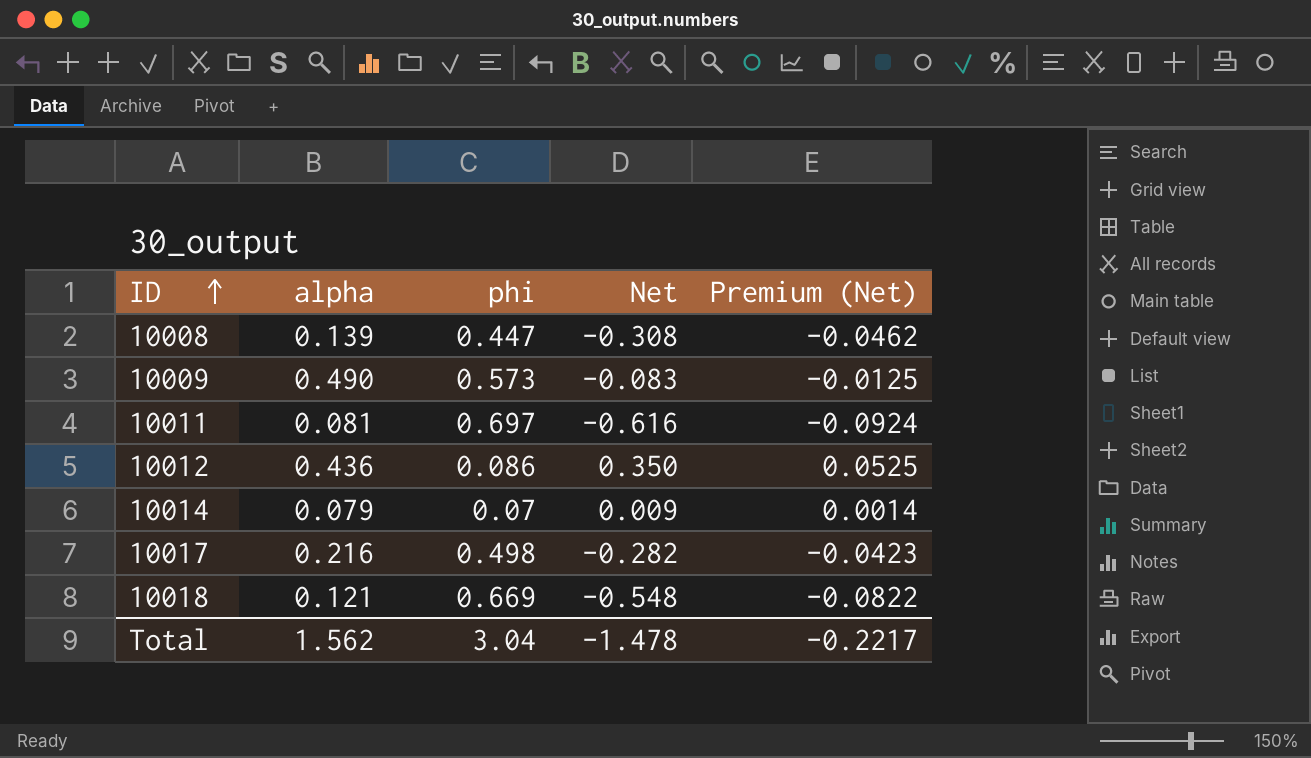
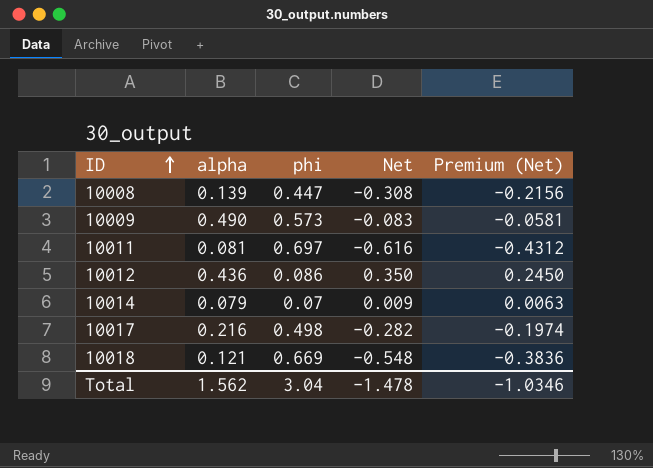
column Premium (Net) | formula: [Net] * 0.15 -> [Net] * 0.7
Total | Premium (Net): -0.2217 -> -1.0346

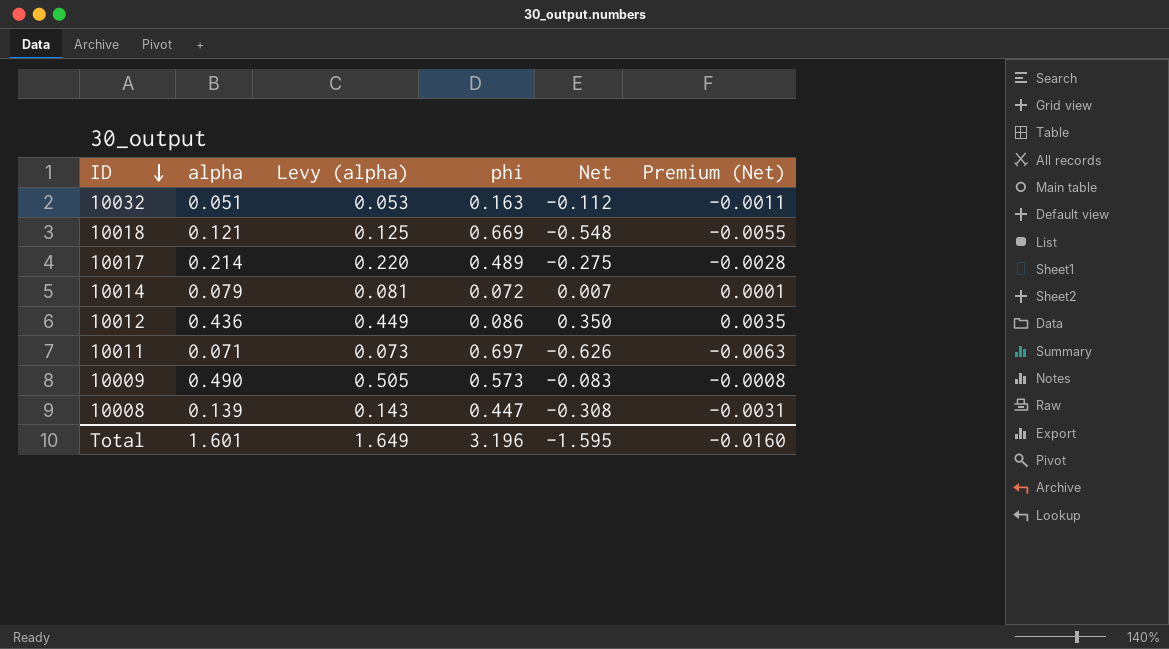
row order: ID ascending -> ID descending
column Levy (alpha) | formula: none -> [alpha] * 1.03
column Premium (Net) | formula: [Net] * 0.7 -> [Net] * 0.01
row 10032: none -> 0.051 | 0.053 | 0.163 | -0.112 | -0.0011
10017 | alpha: 0.216 -> 0.214
10017 | phi: 0.498 -> 0.489
10017 | Net: -0.282 -> -0.275
10014 | phi: 0.07 -> 0.072
10014 | Net: 0.009 -> 0.007
10011 | alpha: 0.081 -> 0.071
10011 | Net: -0.616 -> -0.626
Total | alpha: 1.562 -> 1.601
Total | phi: 3.04 -> 3.196
Total | Net: -1.478 -> -1.595
Total | Premium (Net): -1.0346 -> -0.0160

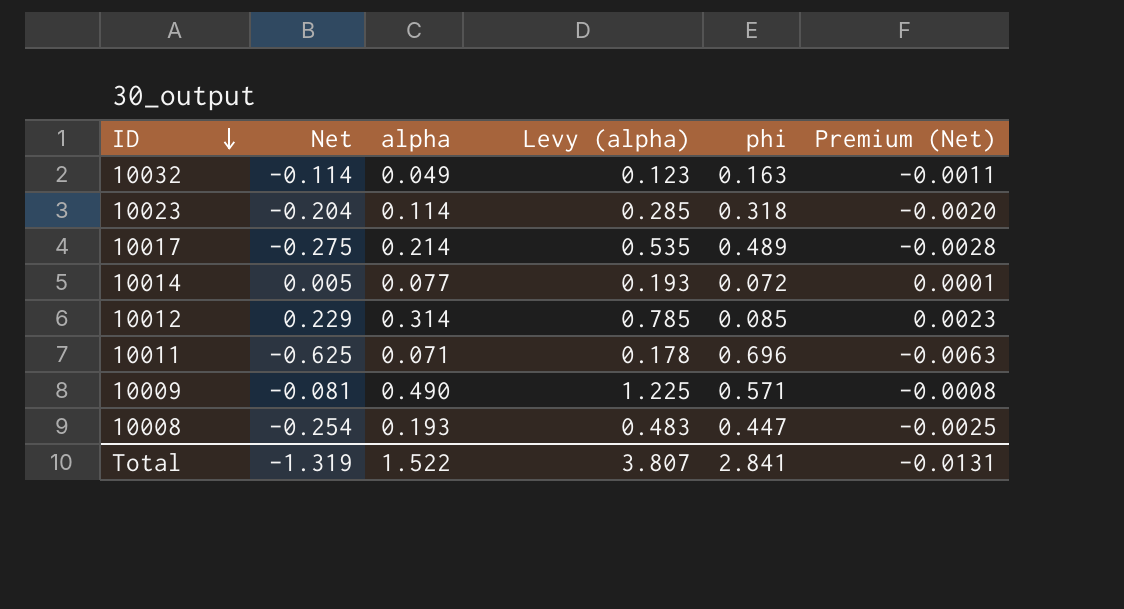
column Net | position: 5 -> 2
column Levy (alpha) | formula: [alpha] * 1.03 -> [alpha] * 2.5
row 10018: 0.121 | 0.125 | 0.669 | -0.548 | -0.0055 -> none
10032 | Net: -0.112 -> -0.114
10032 | alpha: 0.051 -> 0.049
row 10023: none -> -0.204 | 0.114 | 0.285 | 0.318 | -0.0020
10014 | Net: 0.007 -> 0.005
10014 | alpha: 0.079 -> 0.077
10012 | Net: 0.350 -> 0.229
10012 | alpha: 0.436 -> 0.314
10012 | phi: 0.086 -> 0.085
10012 | Premium (Net): 0.0035 -> 0.0023
10011 | Net: -0.626 -> -0.625
10011 | phi: 0.697 -> 0.696
10009 | Net: -0.083 -> -0.081
10009 | phi: 0.573 -> 0.571
10008 | Net: -0.308 -> -0.254
10008 | alpha: 0.139 -> 0.193
10008 | Premium (Net): -0.0031 -> -0.0025
Total | Net: -1.595 -> -1.319
Total | alpha: 1.601 -> 1.522
Total | Levy (alpha): 1.649 -> 3.807
Total | phi: 3.196 -> 2.841
Total | Premium (Net): -0.0160 -> -0.0131

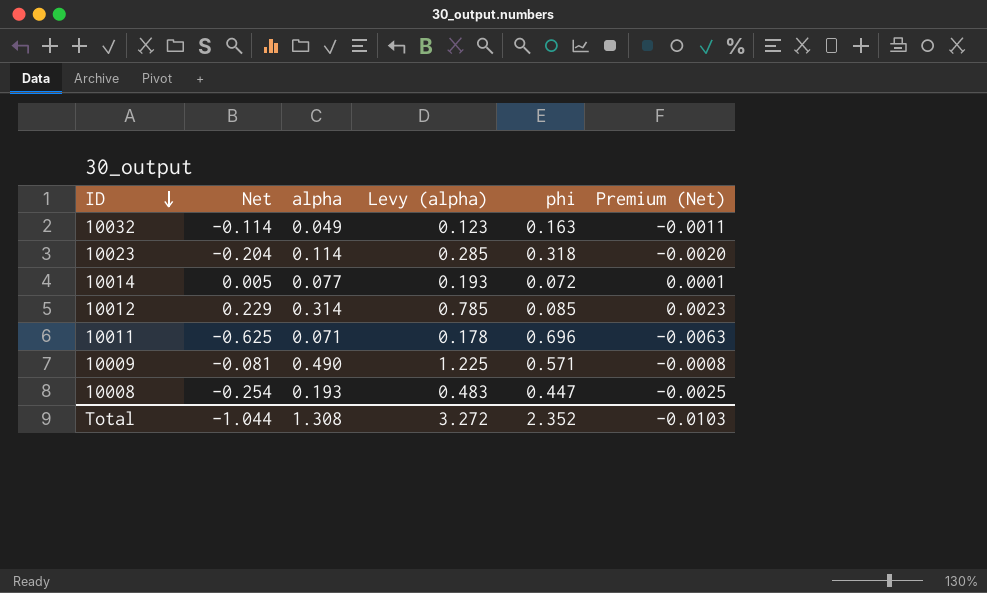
row 10017: -0.275 | 0.214 | 0.535 | 0.489 | -0.0028 -> none
Total | Net: -1.319 -> -1.044
Total | alpha: 1.522 -> 1.308
Total | Levy (alpha): 3.807 -> 3.272
Total | phi: 2.841 -> 2.352
Total | Premium (Net): -0.0131 -> -0.0103

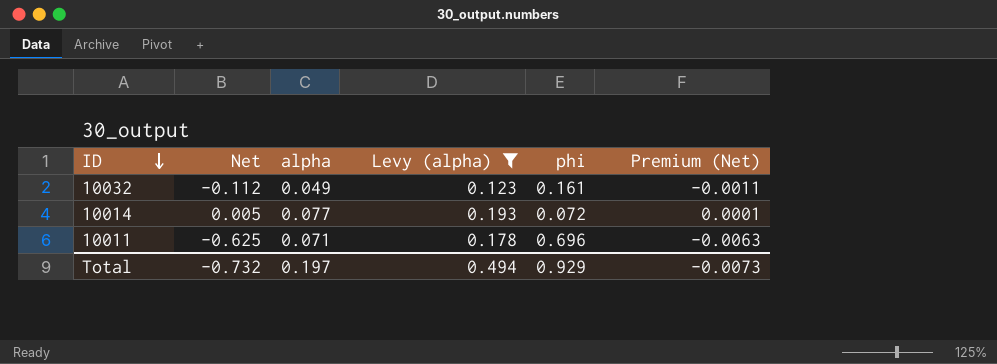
filter: none -> Levy (alpha) <= 0.193
10032 | Net: -0.114 -> -0.112
10032 | phi: 0.163 -> 0.161
Total | Net: -1.044 -> -0.732
Total | alpha: 1.308 -> 0.197
Total | Levy (alpha): 3.272 -> 0.494
Total | phi: 2.352 -> 0.929
Total | Premium (Net): -0.0103 -> -0.0073

